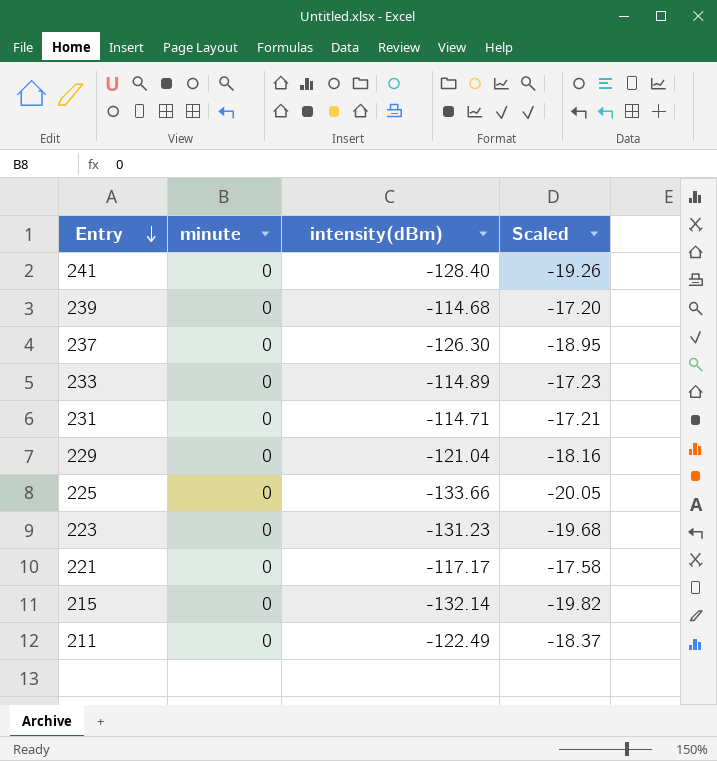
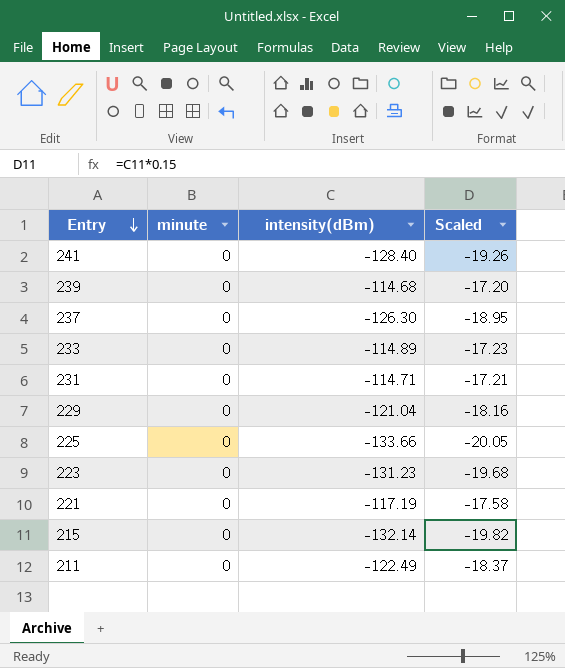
221 | intensity(dBm): -117.17 -> -117.19

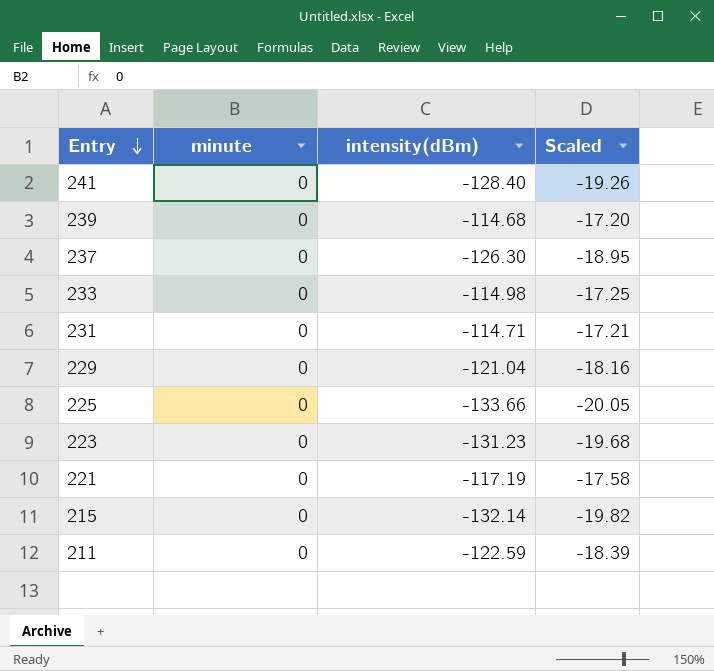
233 | intensity(dBm): -114.89 -> -114.98
233 | Scaled: -17.23 -> -17.25
211 | intensity(dBm): -122.49 -> -122.59
211 | Scaled: -18.37 -> -18.39

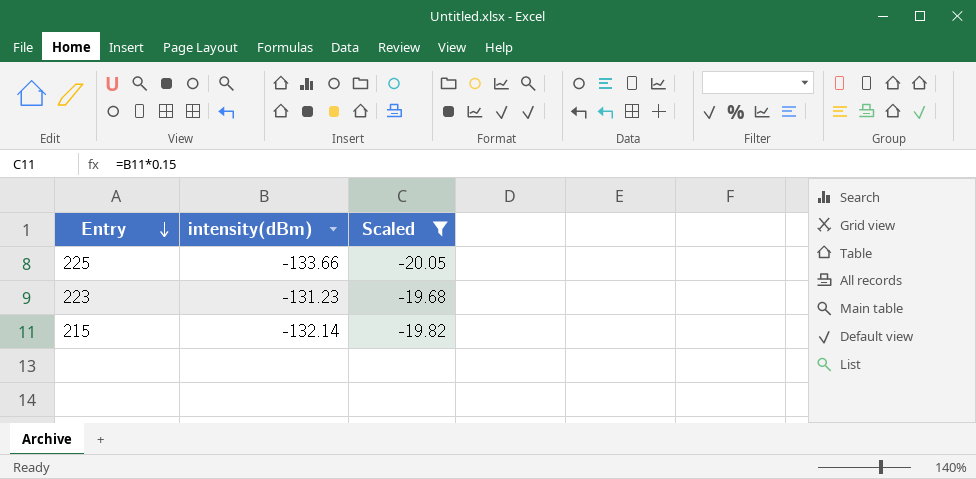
filter: none -> Scaled <= -19.68
column minute | position: 2 -> none

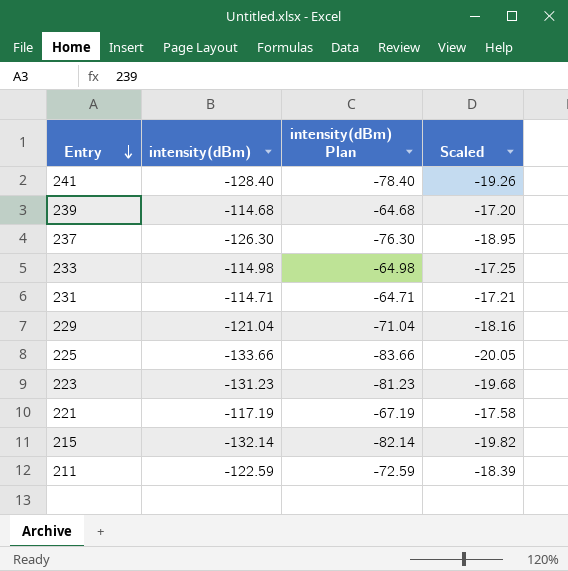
filter: Scaled <= -19.68 -> none
column intensity(dBm) Plan | formula: none -> [intensity(dBm)] + 50

